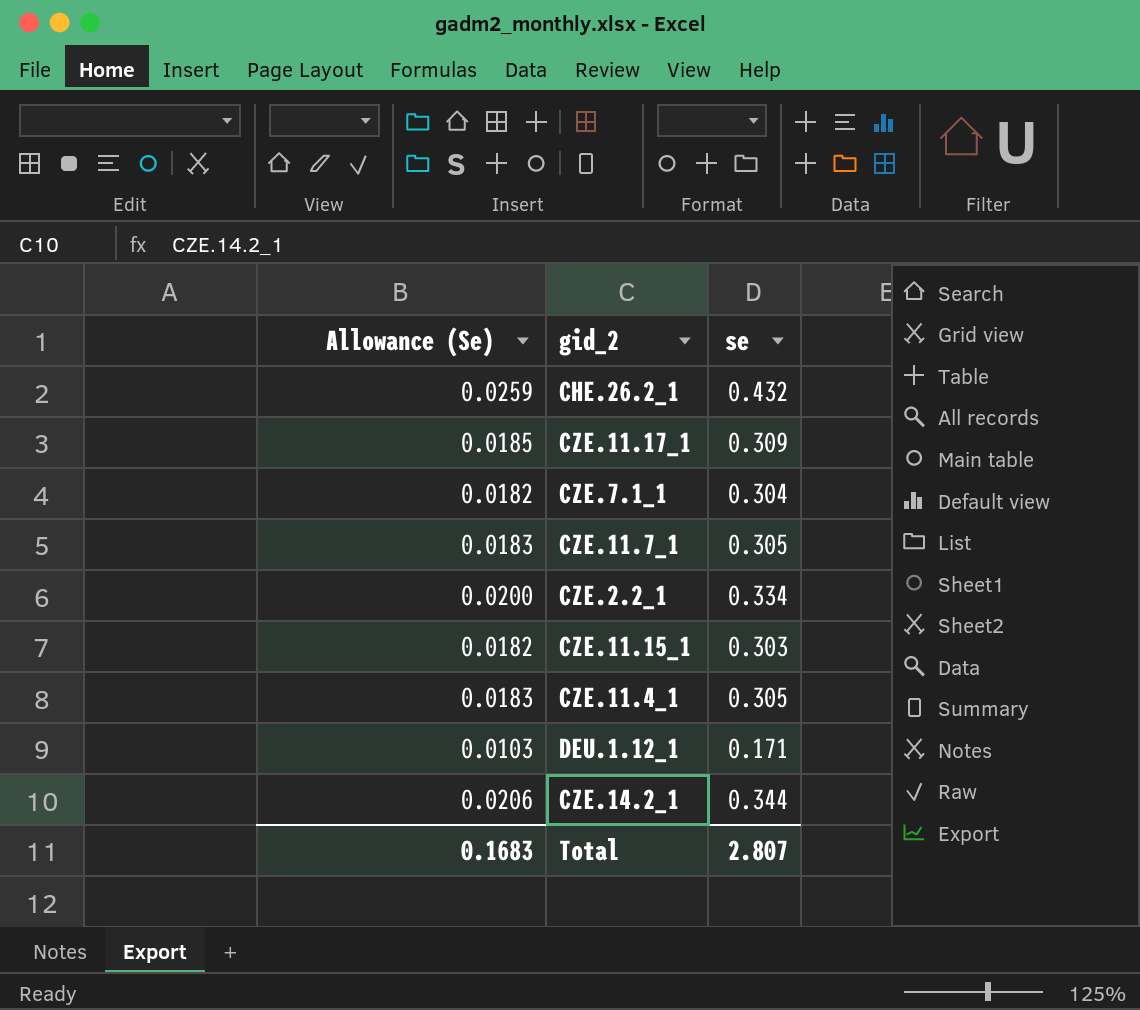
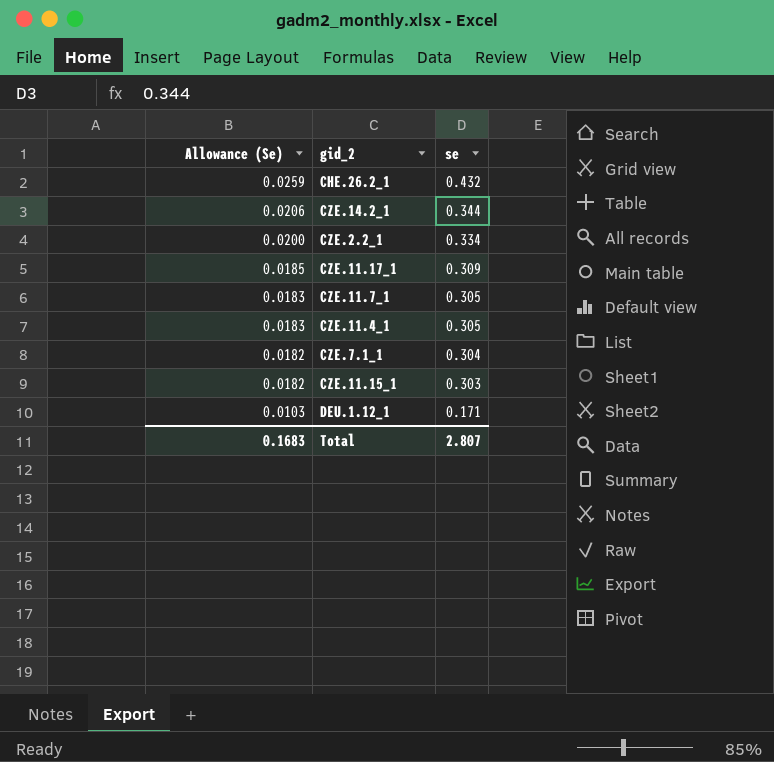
row order: none -> Allowance (Se) descending

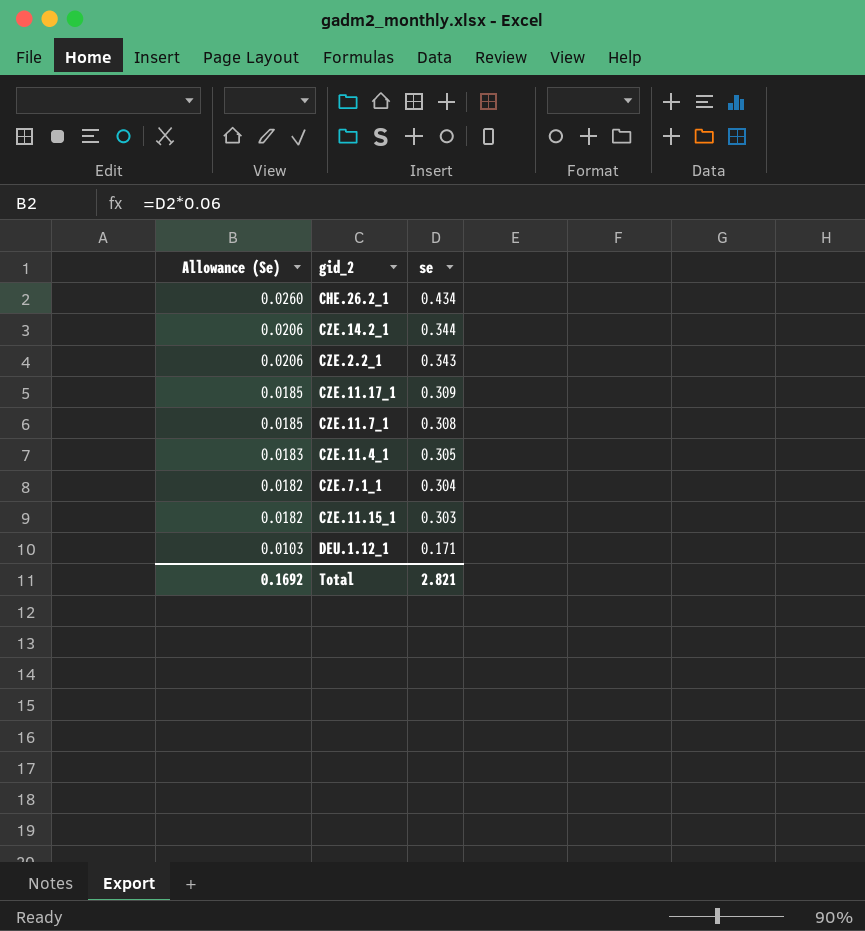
CHE.26.2_1 | Allowance (Se): 0.0259 -> 0.0260
CHE.26.2_1 | se: 0.432 -> 0.434
CZE.2.2_1 | Allowance (Se): 0.0200 -> 0.0206
CZE.2.2_1 | se: 0.334 -> 0.343
CZE.11.7_1 | Allowance (Se): 0.0183 -> 0.0185
CZE.11.7_1 | se: 0.305 -> 0.308
Total | Allowance (Se): 0.1683 -> 0.1692
Total | se: 2.807 -> 2.821

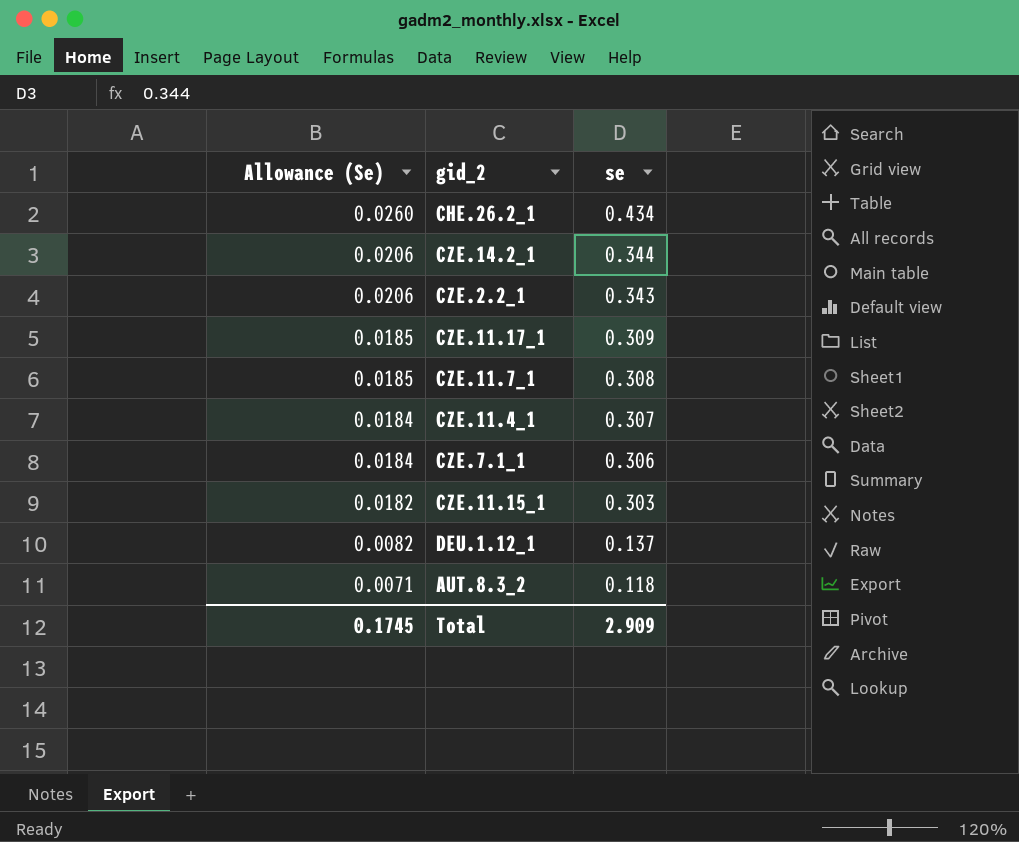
CZE.11.4_1 | Allowance (Se): 0.0183 -> 0.0184
CZE.11.4_1 | se: 0.305 -> 0.307
CZE.7.1_1 | Allowance (Se): 0.0182 -> 0.0184
CZE.7.1_1 | se: 0.304 -> 0.306
DEU.1.12_1 | Allowance (Se): 0.0103 -> 0.0082
DEU.1.12_1 | se: 0.171 -> 0.137
row AUT.8.3_2: none -> 0.0071 | 0.118
Total | Allowance (Se): 0.1692 -> 0.1745
Total | se: 2.821 -> 2.909

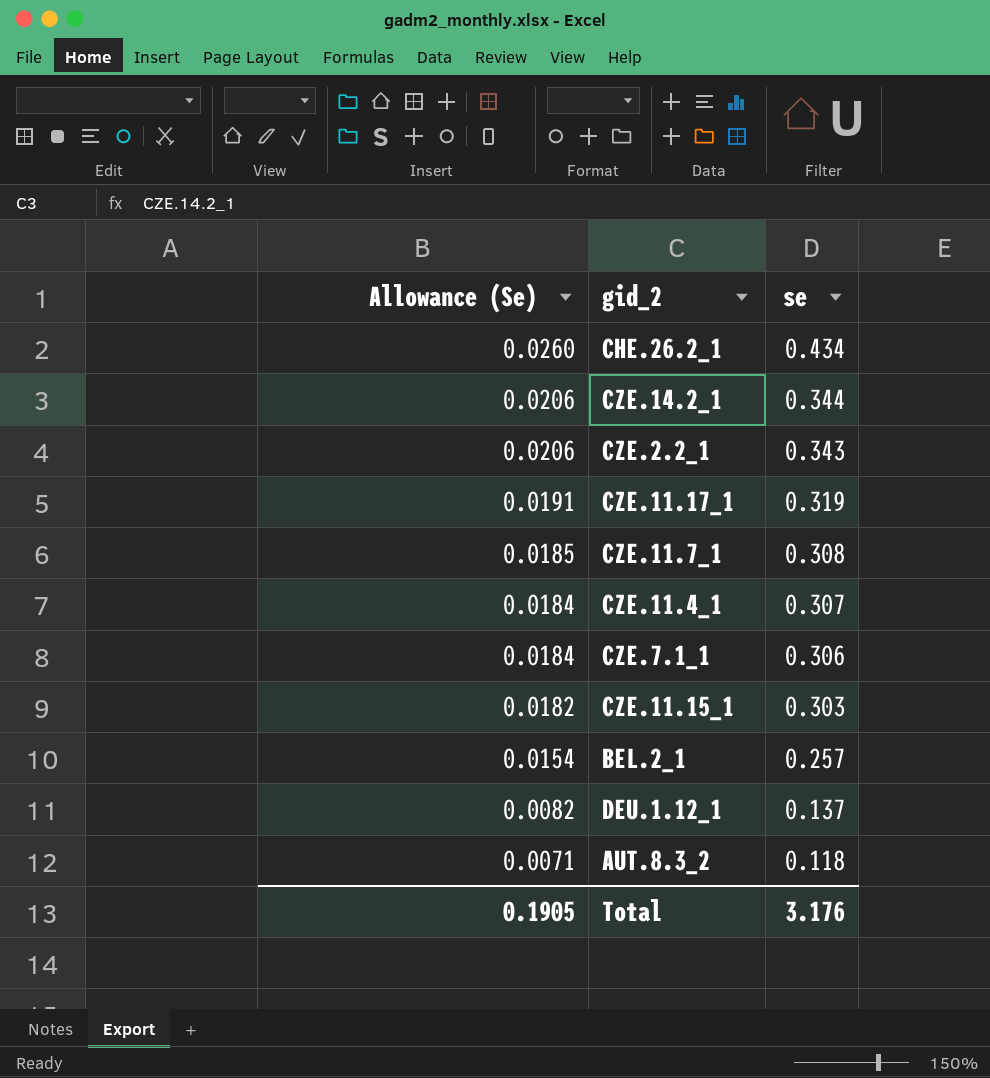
CZE.11.17_1 | Allowance (Se): 0.0185 -> 0.0191
CZE.11.17_1 | se: 0.309 -> 0.319
row BEL.2_1: none -> 0.0154 | 0.257
Total | Allowance (Se): 0.1745 -> 0.1905
Total | se: 2.909 -> 3.176

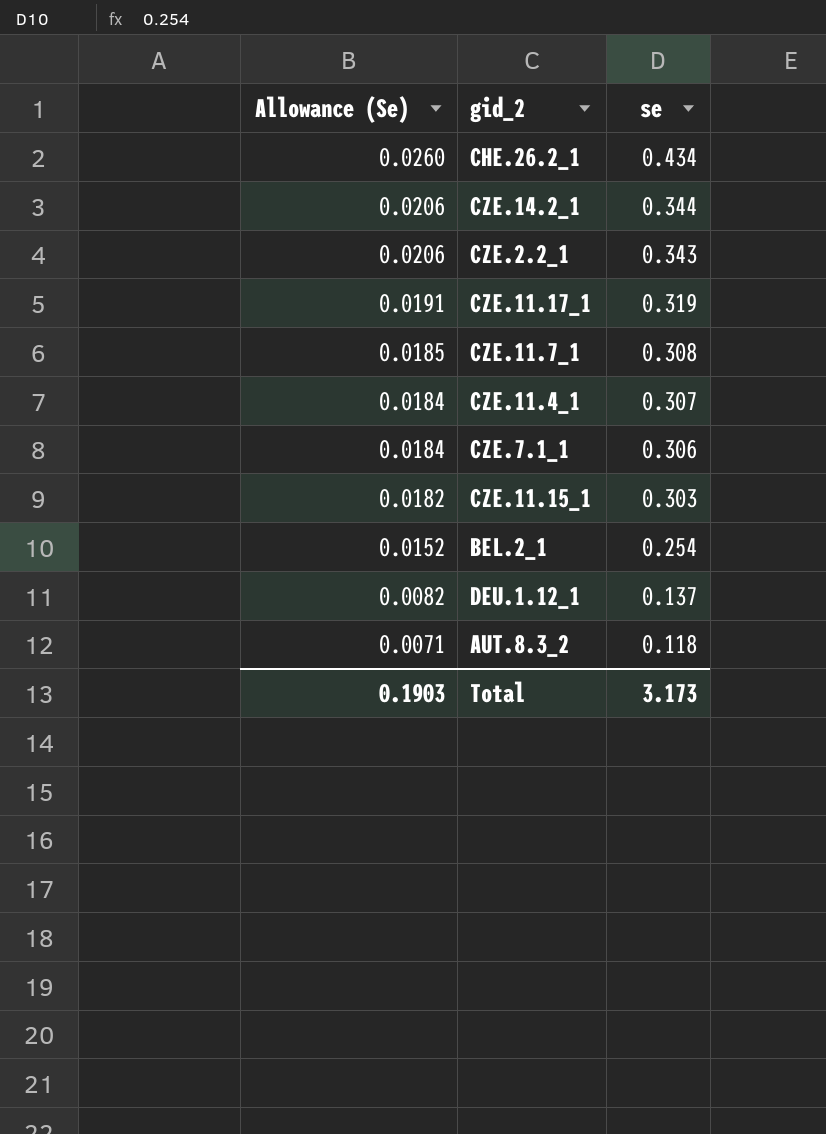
BEL.2_1 | Allowance (Se): 0.0154 -> 0.0152
BEL.2_1 | se: 0.257 -> 0.254
Total | Allowance (Se): 0.1905 -> 0.1903
Total | se: 3.176 -> 3.173

